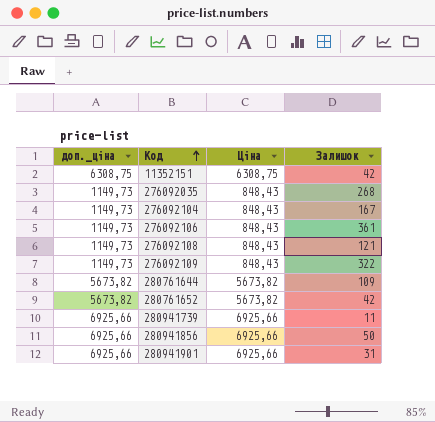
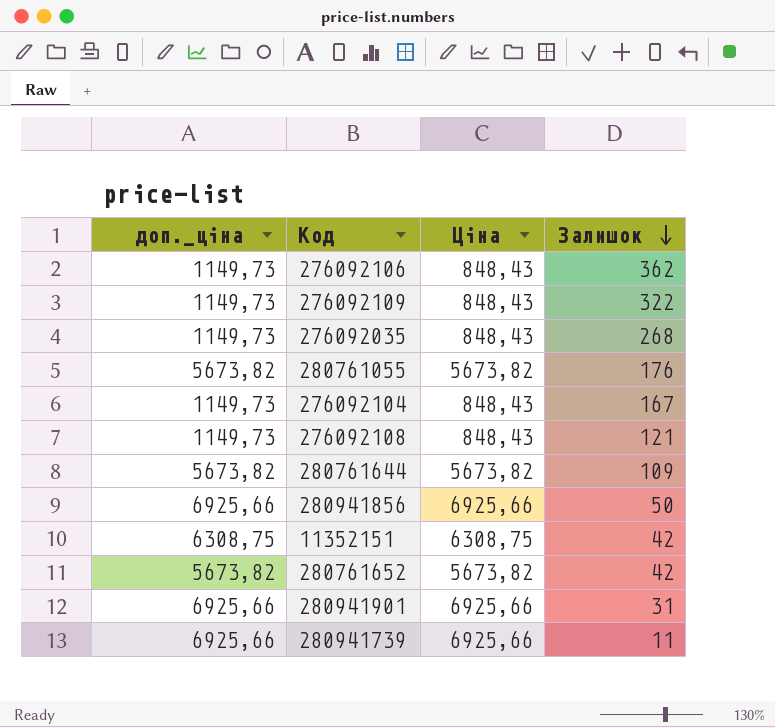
row order: Код ascending -> Залишок descending
276092106 | Залишок: 361 -> 362
row 280761055: none -> 5673,82 | 5673,82 | 176

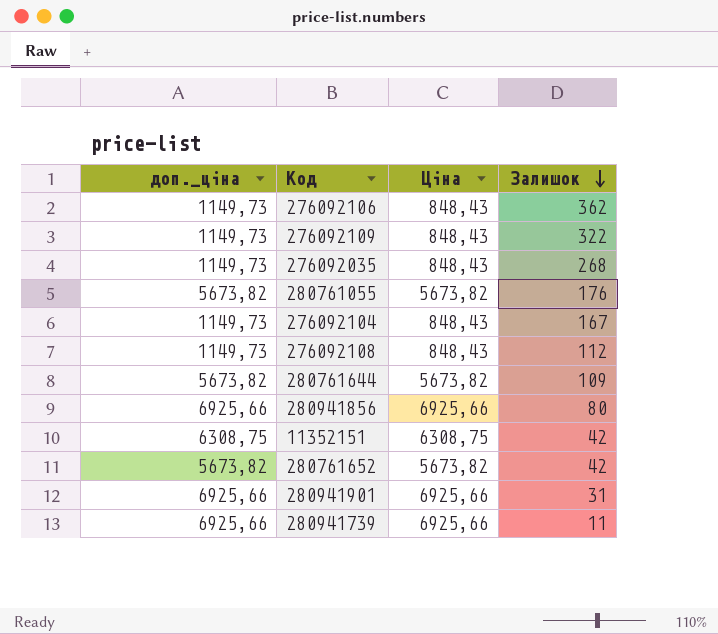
276092108 | Залишок: 121 -> 112
280941856 | Залишок: 50 -> 80

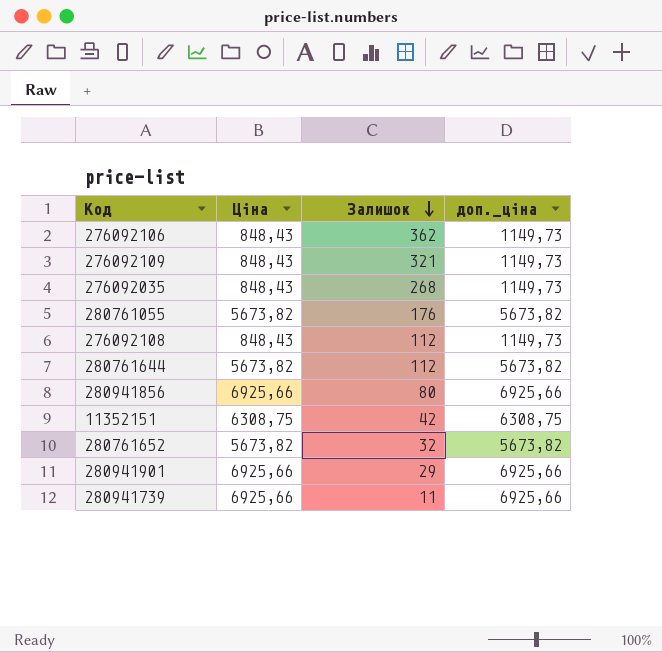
column доп._ціна | position: 1 -> 4
row 276092104: 1149,73 | 848,43 | 167 -> none
276092109 | Залишок: 322 -> 321
280761644 | Залишок: 109 -> 112
280761652 | Залишок: 42 -> 32
280941901 | Залишок: 31 -> 29

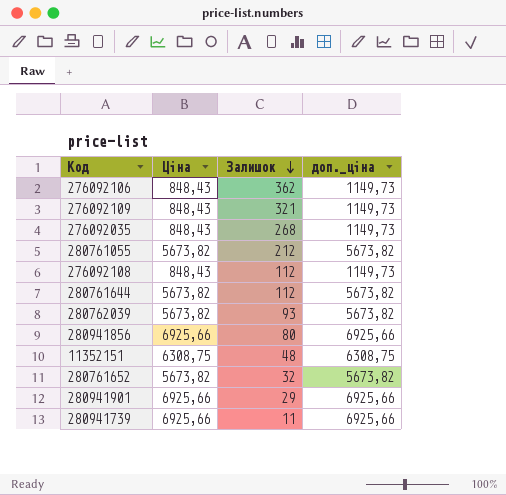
280761055 | Залишок: 176 -> 212
row 280762039: none -> 5673,82 | 93 | 5673,82
11352151 | Залишок: 42 -> 48

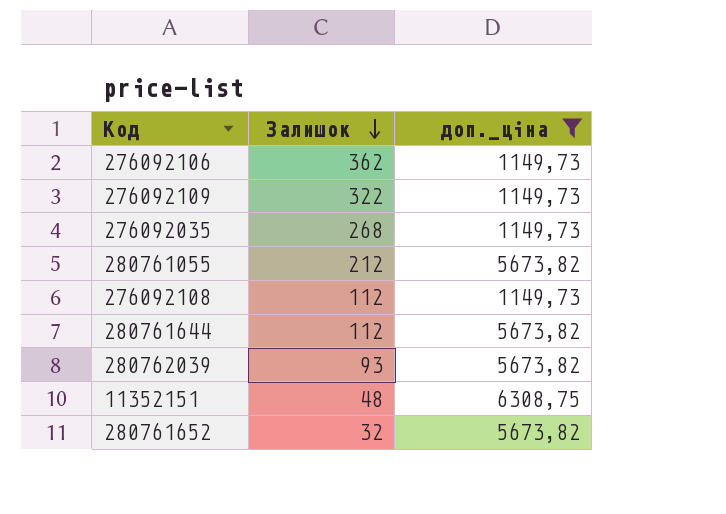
filter: none -> доп._ціна != 6925,66
column Ціна | position: 2 -> none
276092109 | Залишок: 321 -> 322

